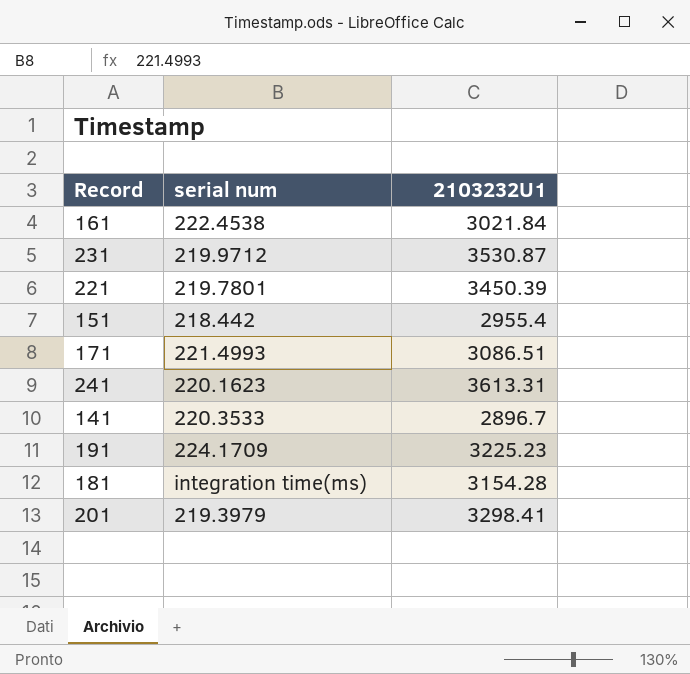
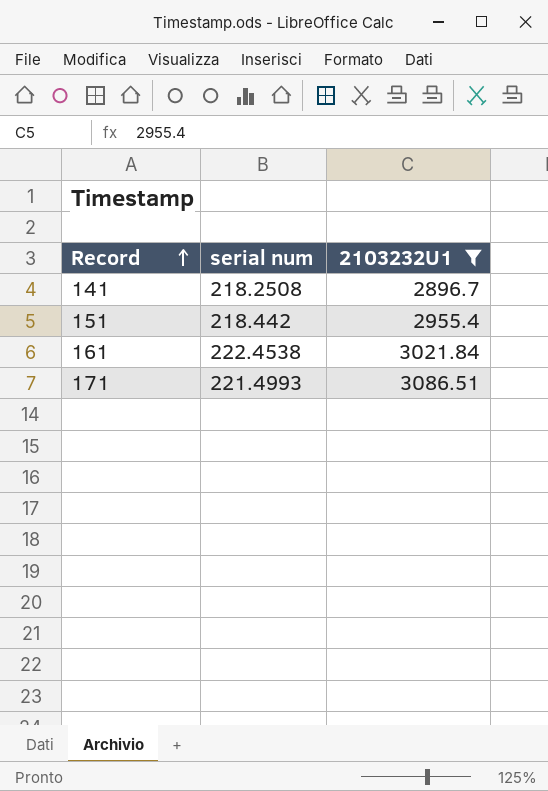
filter: none -> 2103232U1 <= 3086.51
row order: none -> Record ascending
141 | serial num: 220.3533 -> 218.2508

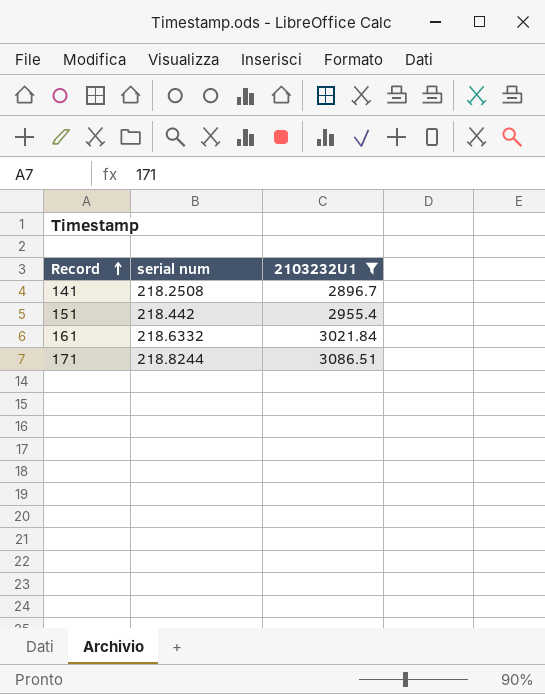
161 | serial num: 222.4538 -> 218.6332
171 | serial num: 221.4993 -> 218.8244

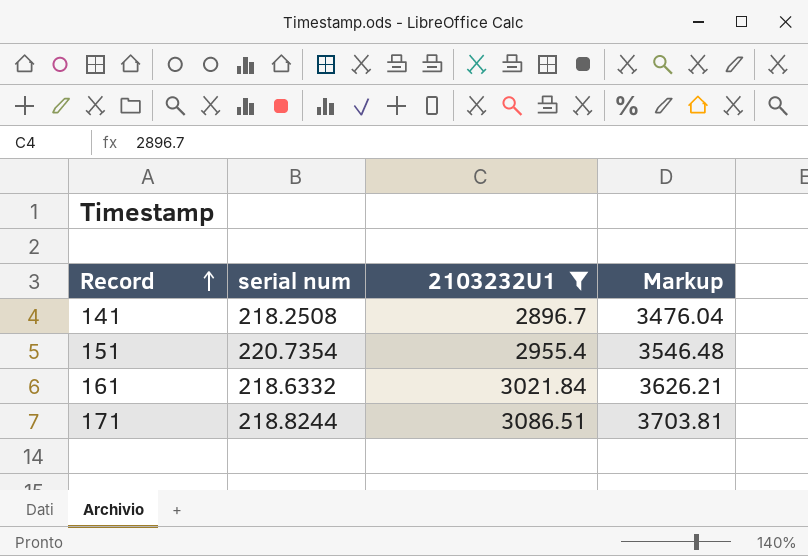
column Markup | formula: none -> [2103232U1] * 1.2
151 | serial num: 218.442 -> 220.7354

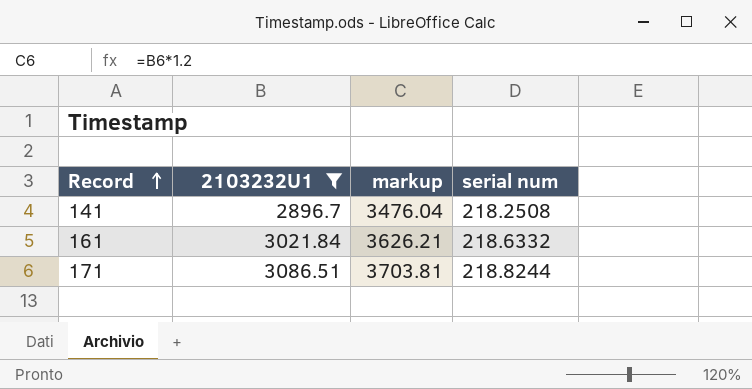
column name: Markup -> markup
column serial num | position: 2 -> 4
row 151: 220.7354 | 2955.4 | 3546.48 -> none

